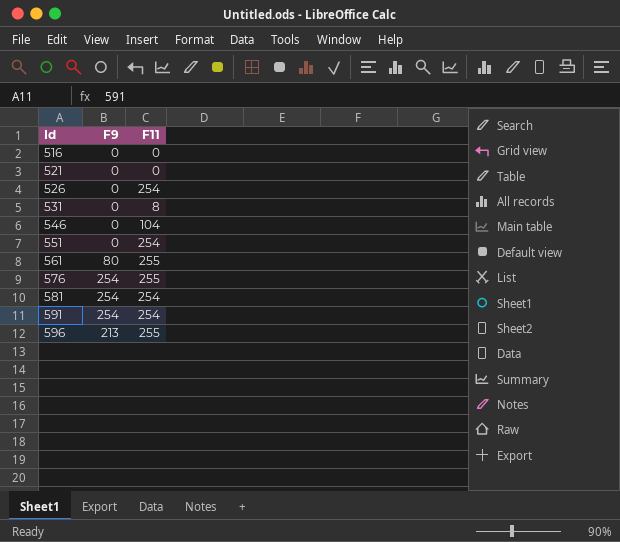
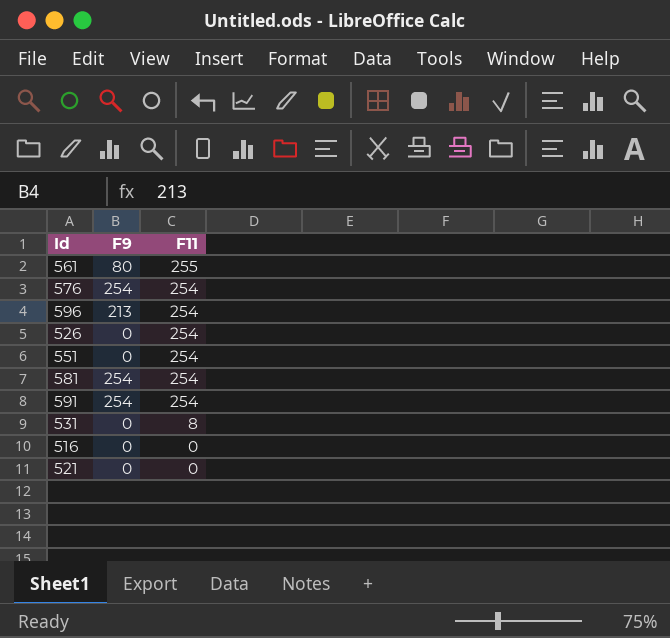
row order: Id ascending -> F11 descending
row 546: 0 | 104 -> none
576 | F11: 255 -> 254
596 | F11: 255 -> 254

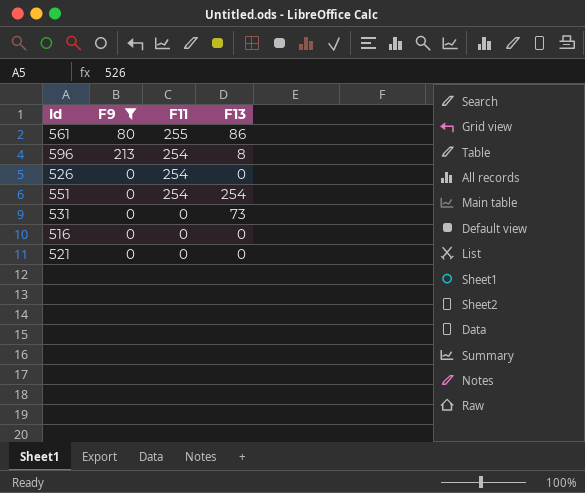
filter: none -> F9 != 254
column F13 | position: none -> 4
531 | F11: 8 -> 0

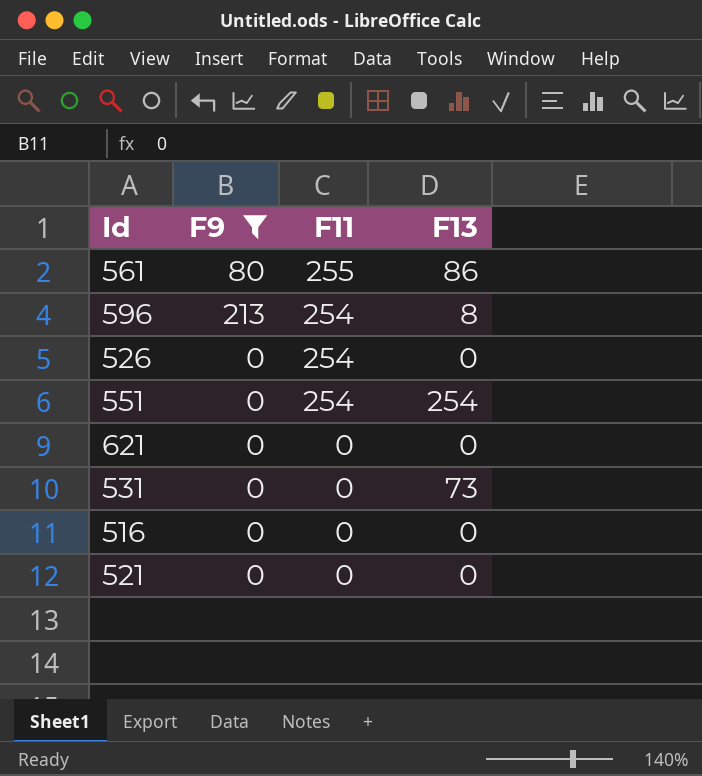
row 621: none -> 0 | 0 | 0

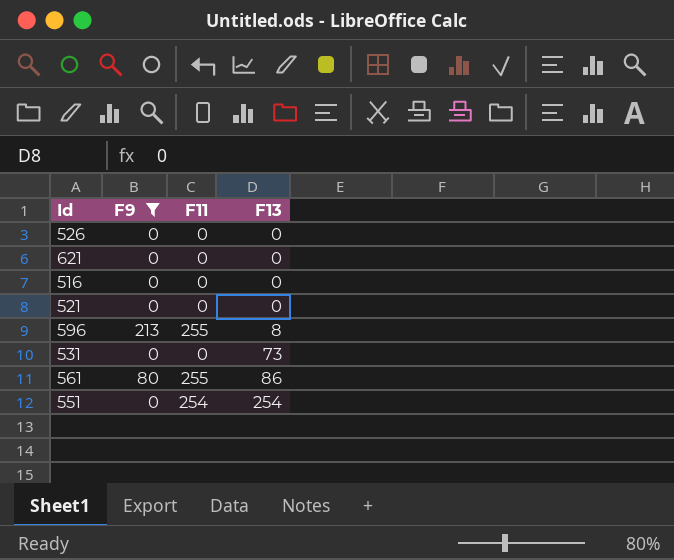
row order: F11 descending -> F13 ascending
526 | F11: 254 -> 0
596 | F11: 254 -> 255

